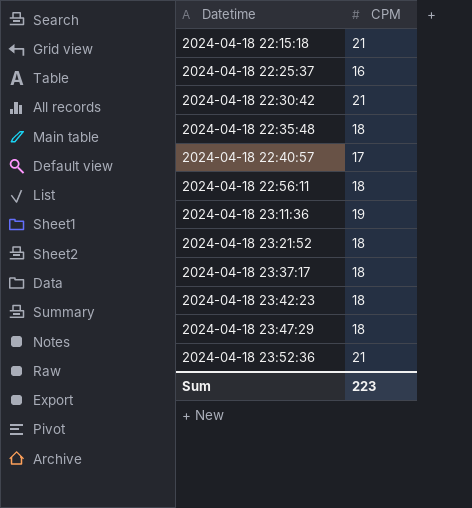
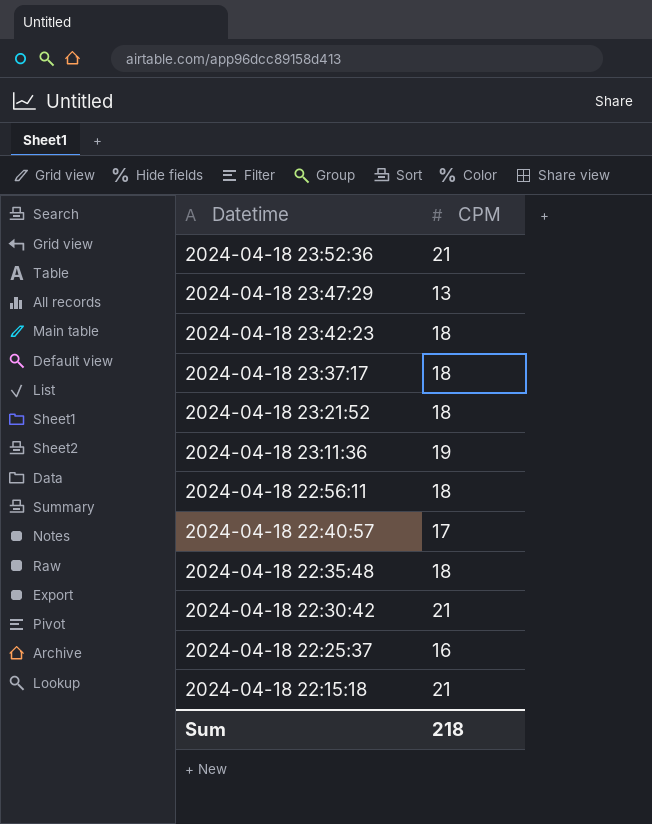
row order: Datetime ascending -> Datetime descending
2024-04-18 23:47:29 | CPM: 18 -> 13
Sum | CPM: 223 -> 218

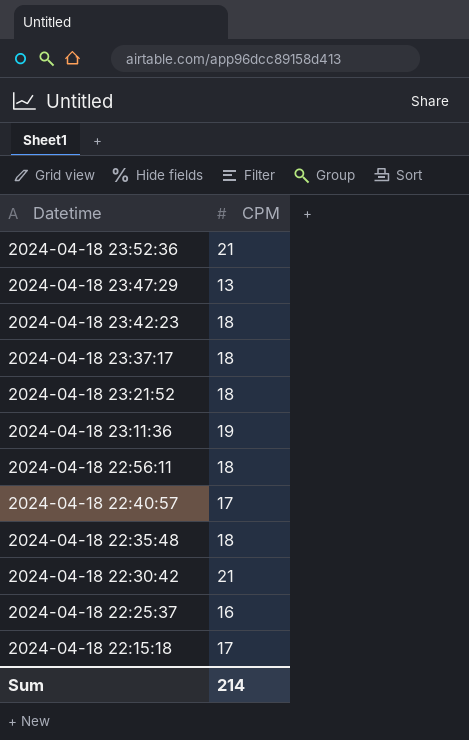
2024-04-18 22:15:18 | CPM: 21 -> 17
Sum | CPM: 218 -> 214

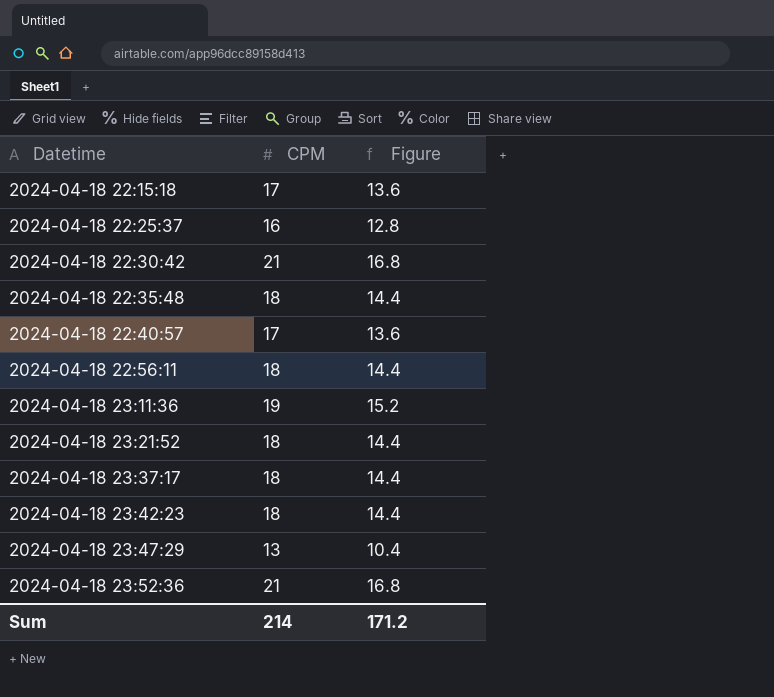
row order: Datetime descending -> Datetime ascending
column Figure | formula: none -> [CPM] * 0.8

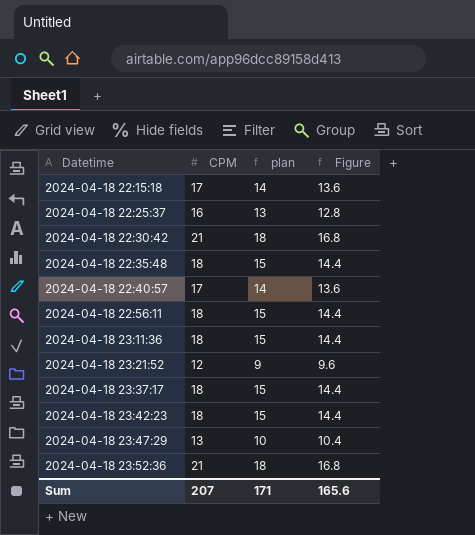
column plan | formula: none -> [CPM] - 3
2024-04-18 23:11:36 | CPM: 19 -> 18
2024-04-18 23:11:36 | Figure: 15.2 -> 14.4
2024-04-18 23:21:52 | CPM: 18 -> 12
2024-04-18 23:21:52 | Figure: 14.4 -> 9.6
Sum | CPM: 214 -> 207
Sum | Figure: 171.2 -> 165.6

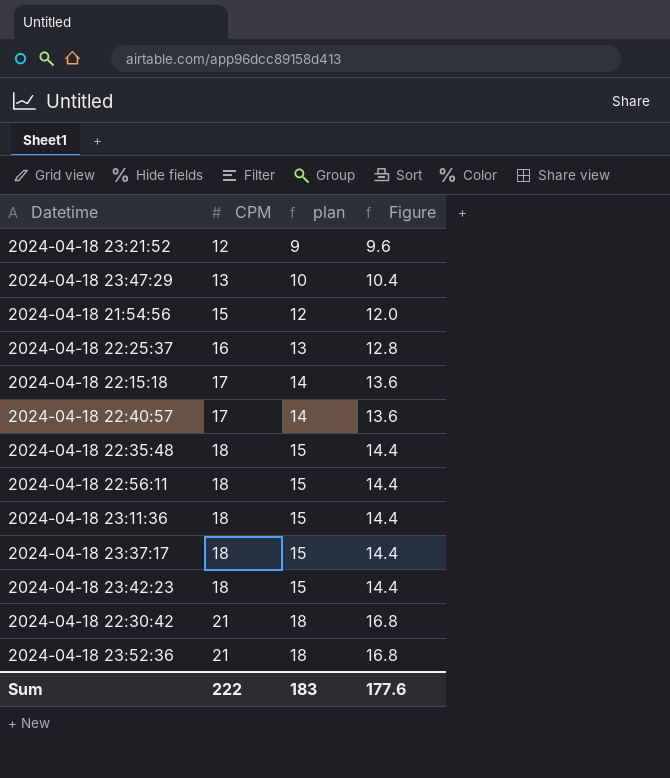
row order: Datetime ascending -> CPM ascending
row 2024-04-18 21:54:56: none -> 15 | 12 | 12.0
Sum | CPM: 207 -> 222
Sum | plan: 171 -> 183
Sum | Figure: 165.6 -> 177.6

